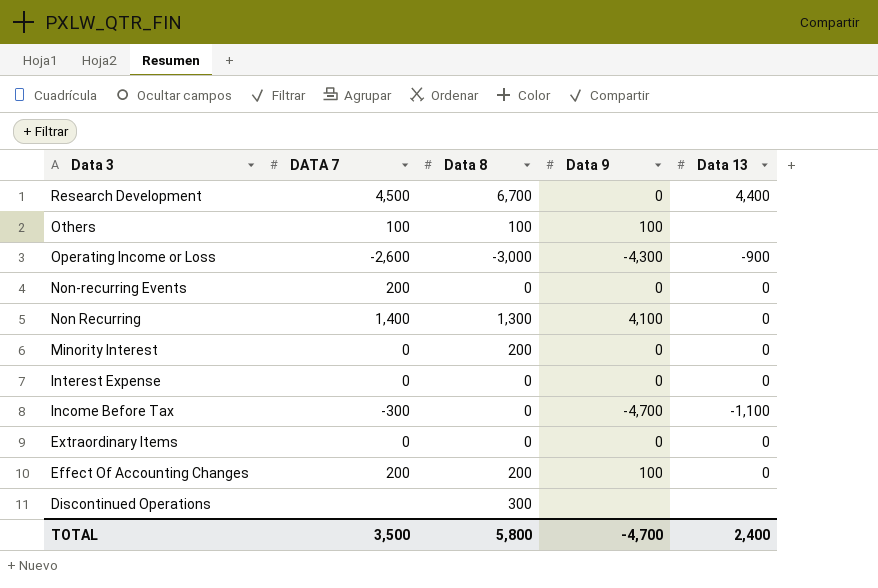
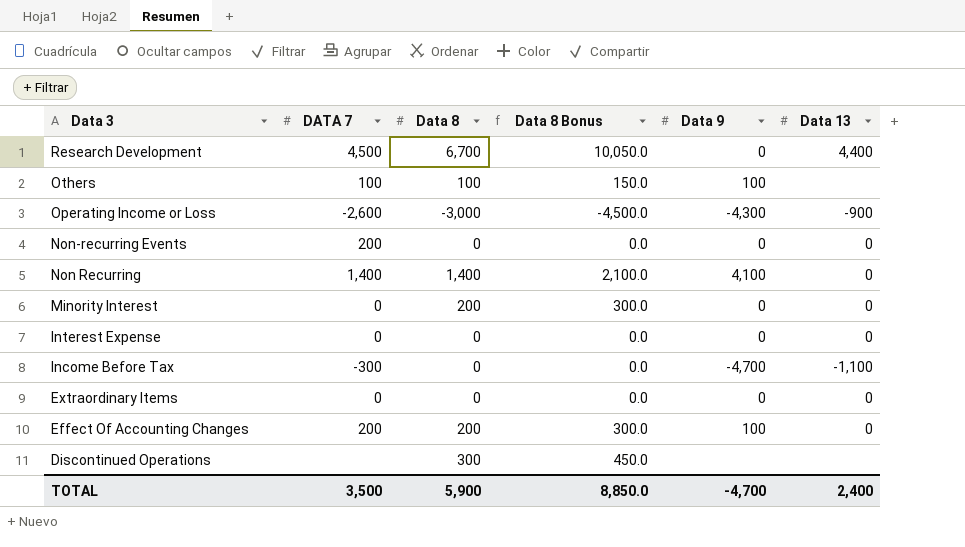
column Data 8 Bonus | formula: none -> [Data 8] * 1.5
Non Recurring | Data 8: 1,300 -> 1,400
TOTAL | Data 8: 5,800 -> 5,900

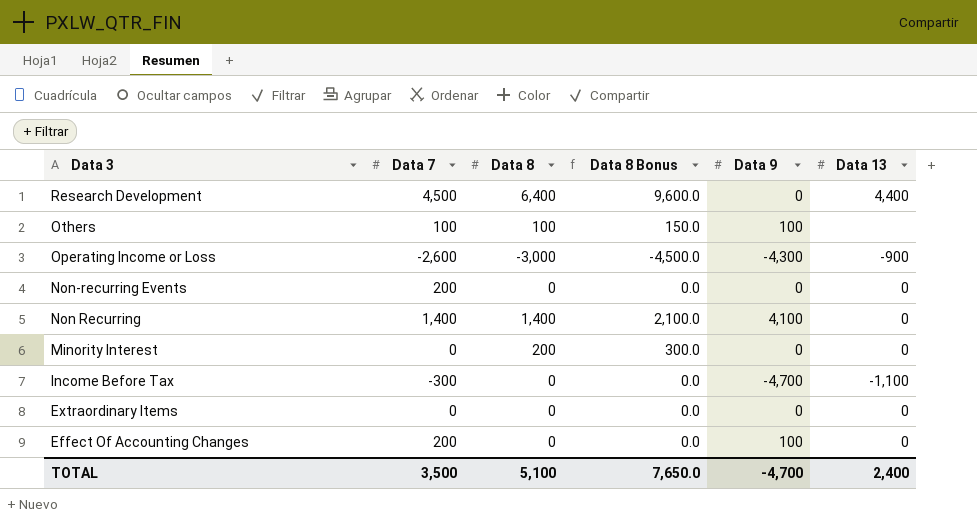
column name: DATA 7 -> Data 7
row Interest Expense: 0 | 0 | 0.0 | 0 | 0 -> none
row Discontinued Operations: none | 300 | 450.0 | none | none -> none
Research Development | Data 8: 6,700 -> 6,400
Research Development | Data 8 Bonus: 10,050.0 -> 9,600.0
Effect Of Accounting Changes | Data 8: 200 -> 0
Effect Of Accounting Changes | Data 8 Bonus: 300.0 -> 0.0
TOTAL | Data 8: 5,900 -> 5,100
TOTAL | Data 8 Bonus: 8,850.0 -> 7,650.0

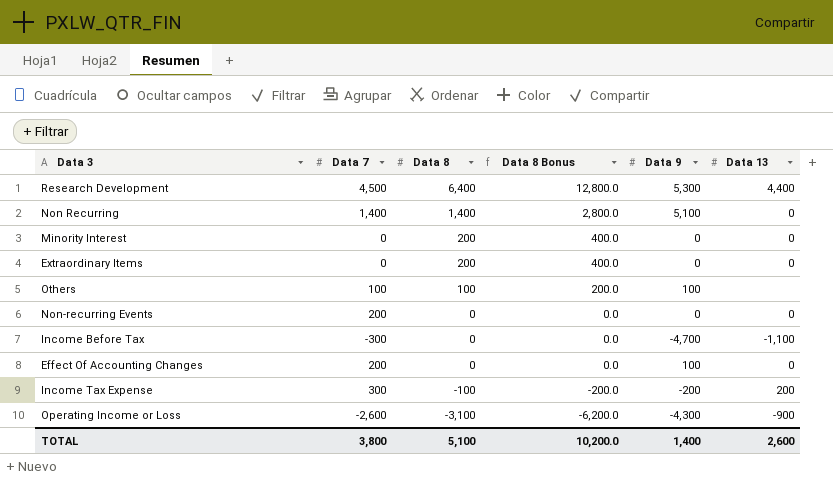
row order: Data 3 descending -> Data 8 descending
column Data 8 Bonus | formula: [Data 8] * 1.5 -> [Data 8] * 2
Research Development | Data 9: 0 -> 5,300
Non Recurring | Data 9: 4,100 -> 5,100
Extraordinary Items | Data 8: 0 -> 200
row Income Tax Expense: none -> 300 | -100 | -200.0 | -200 | 200
Operating Income or Loss | Data 8: -3,000 -> -3,100
TOTAL | Data 7: 3,500 -> 3,800
TOTAL | Data 8 Bonus: 7,650.0 -> 10,200.0
TOTAL | Data 9: -4,700 -> 1,400
TOTAL | Data 13: 2,400 -> 2,600

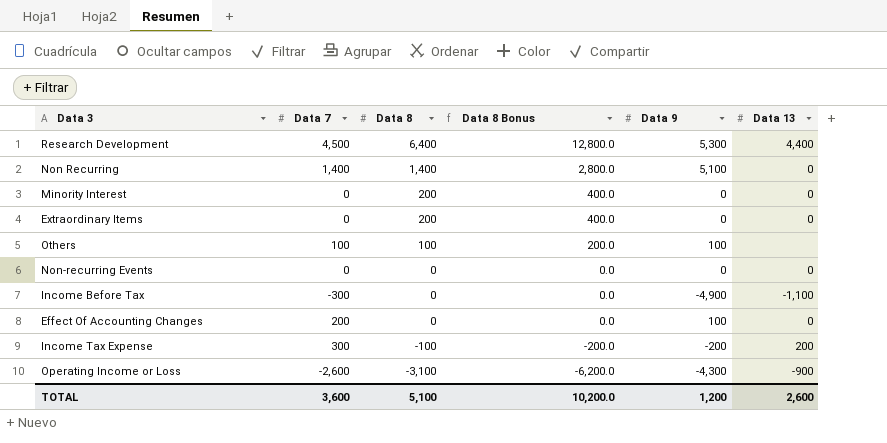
Non-recurring Events | Data 7: 200 -> 0
Income Before Tax | Data 9: -4,700 -> -4,900
TOTAL | Data 7: 3,800 -> 3,600
TOTAL | Data 9: 1,400 -> 1,200

